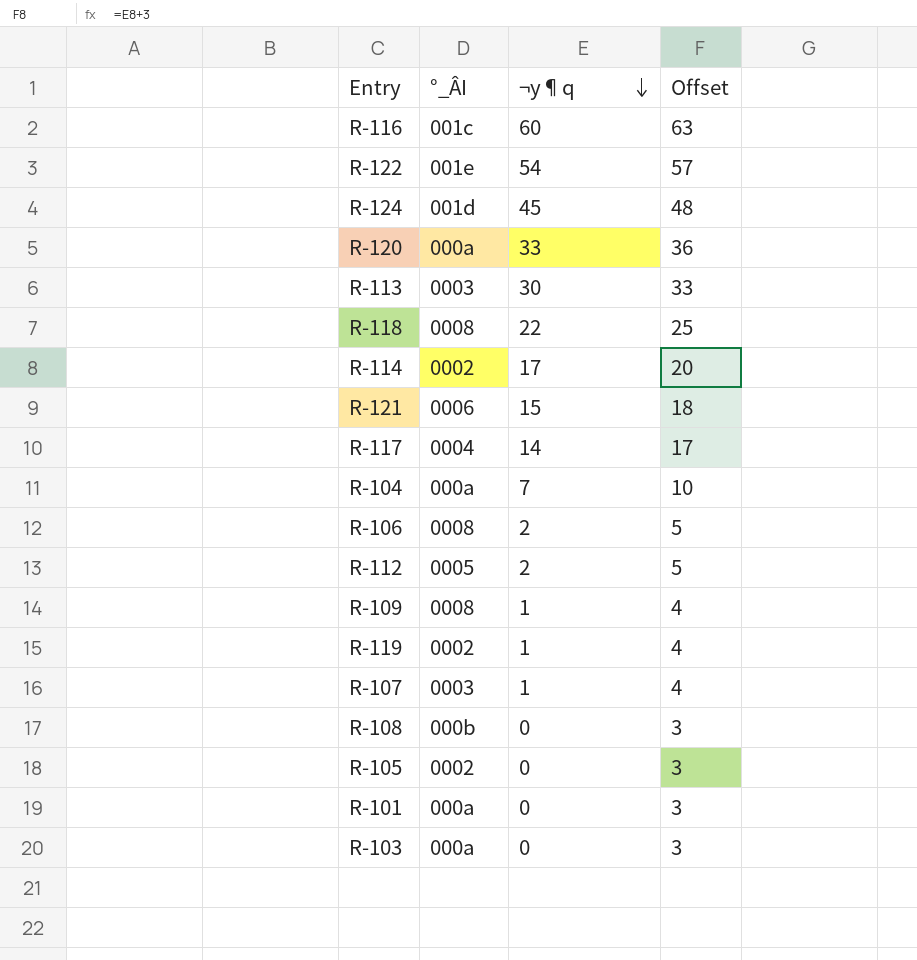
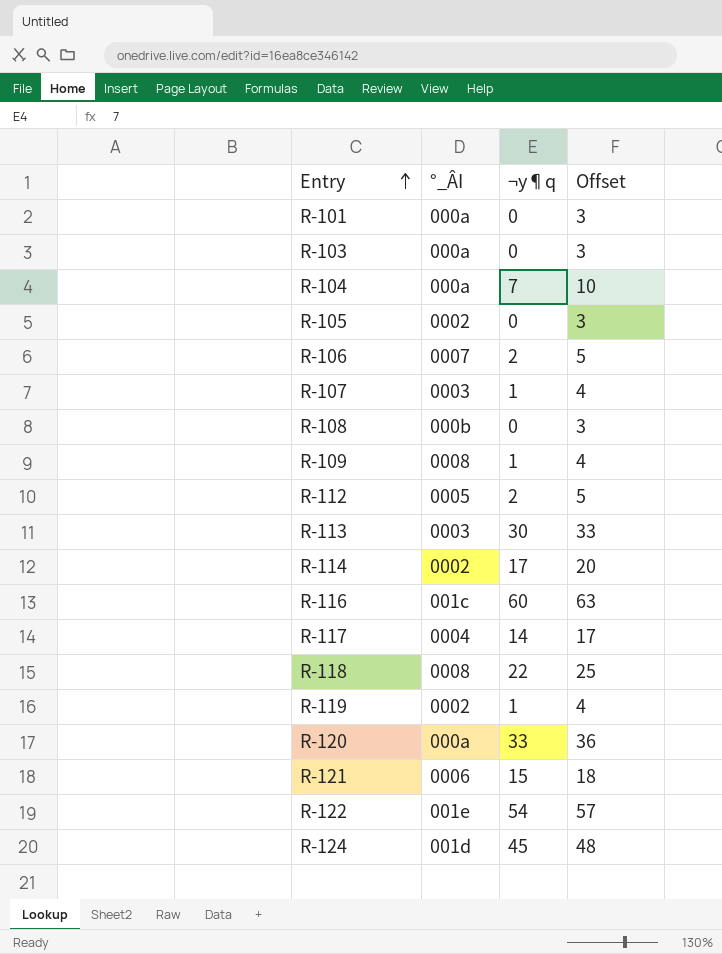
row order: ¬y¶q descending -> Entry ascending
R-106 | °_ÂI: 0008 -> 0007

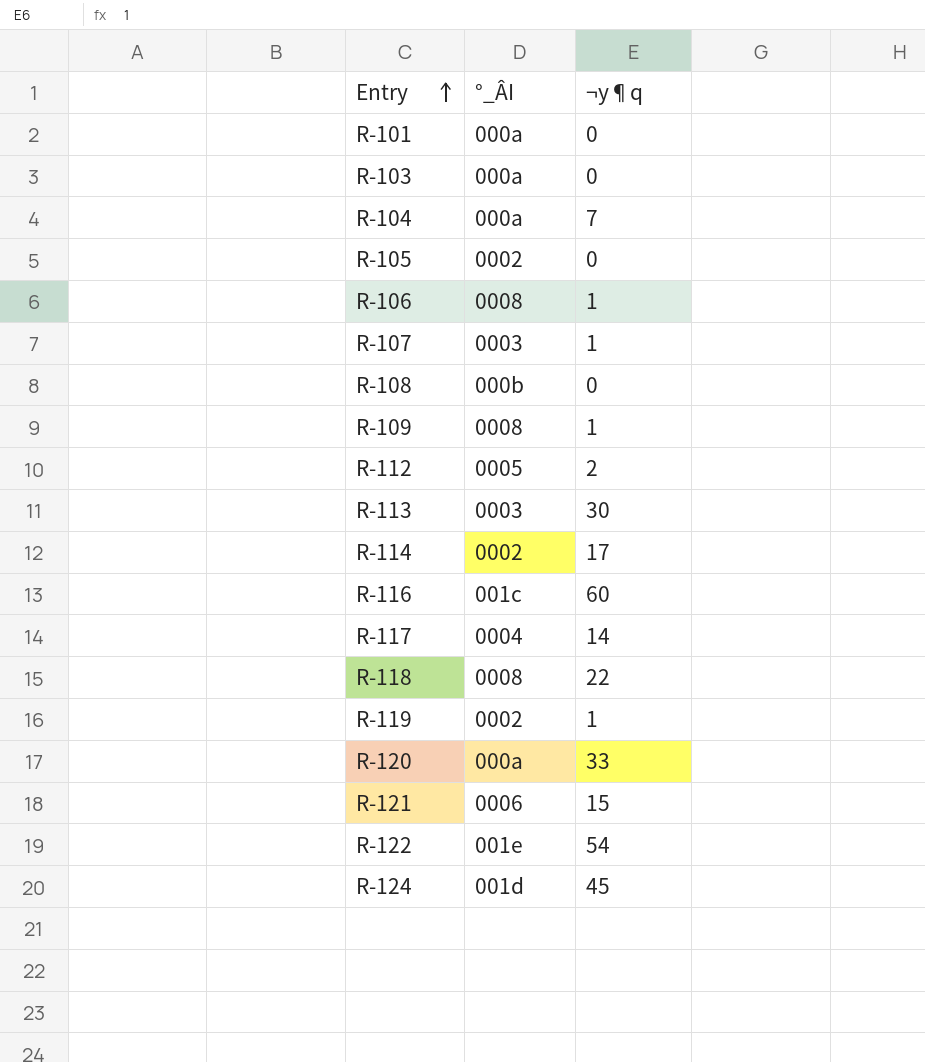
column Offset | formula: [¬y¶q] + 3 -> none
R-106 | °_ÂI: 0007 -> 0008
R-106 | ¬y¶q: 2 -> 1

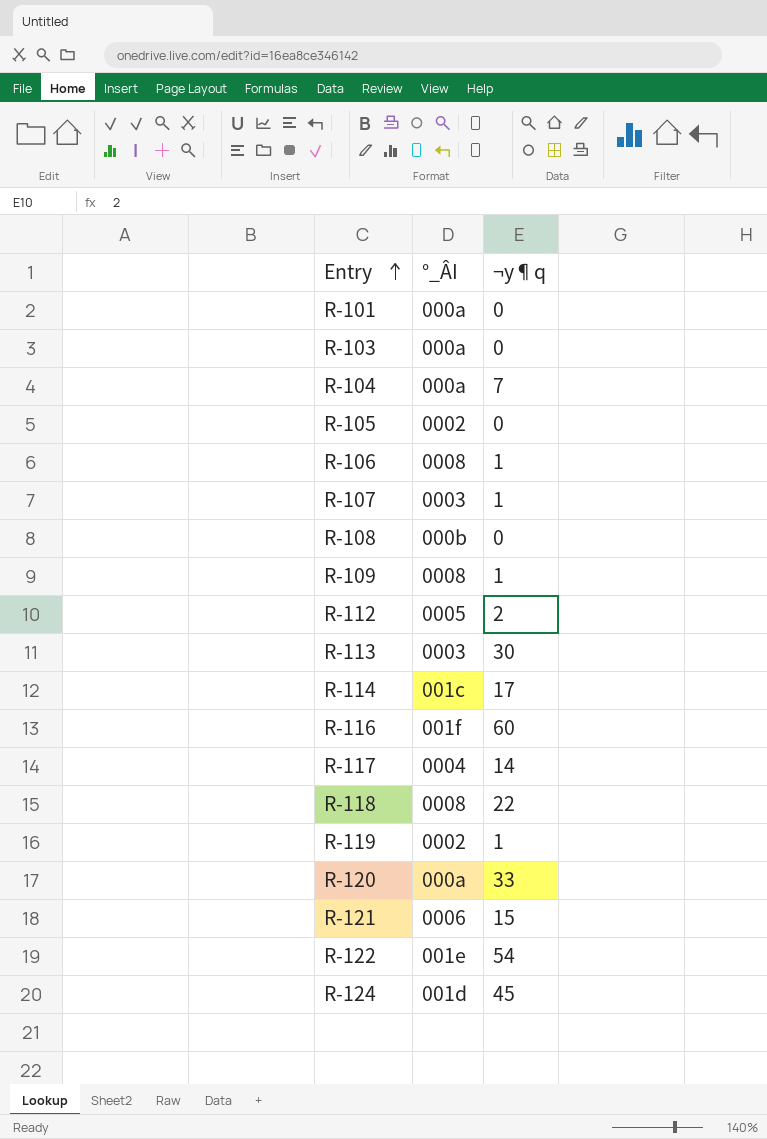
R-114 | °_ÂI: 0002 -> 001c
R-116 | °_ÂI: 001c -> 001f

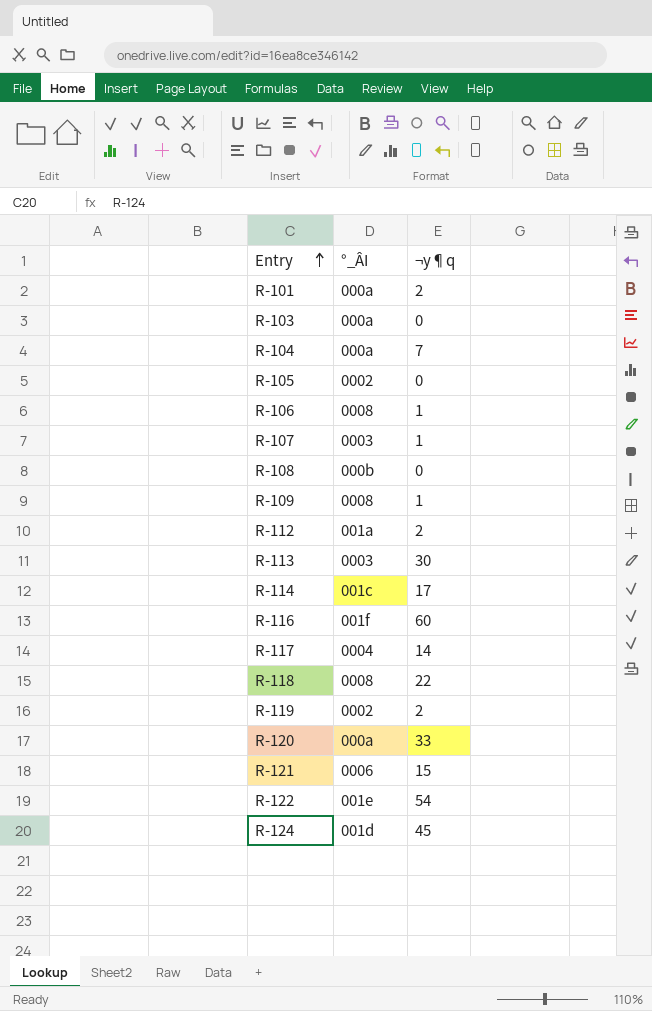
R-101 | ¬y¶q: 0 -> 2
R-112 | °_ÂI: 0005 -> 001a
R-119 | ¬y¶q: 1 -> 2

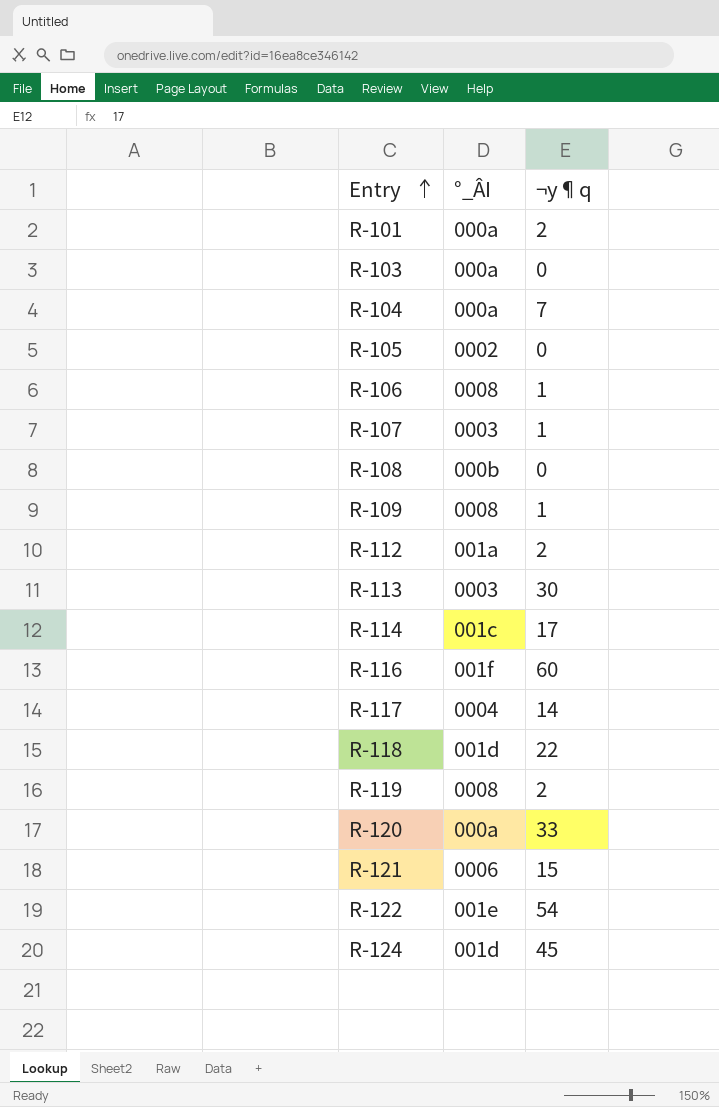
R-118 | °_ÂI: 0008 -> 001d
R-119 | °_ÂI: 0002 -> 0008

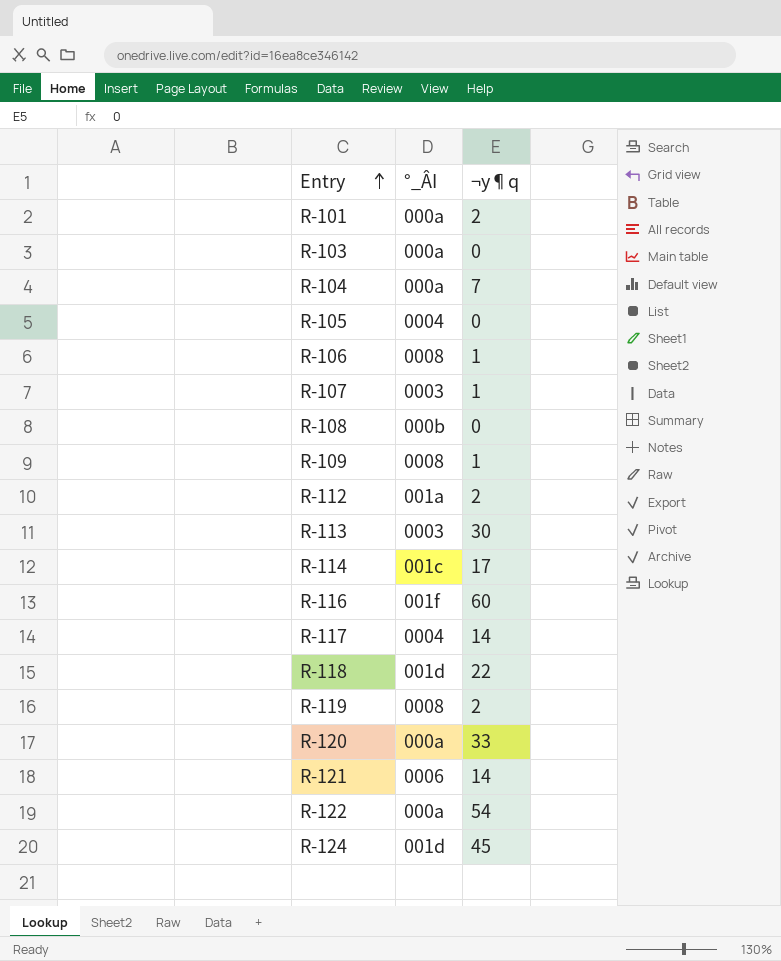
R-105 | °_ÂI: 0002 -> 0004
R-121 | ¬y¶q: 15 -> 14
R-122 | °_ÂI: 001e -> 000a

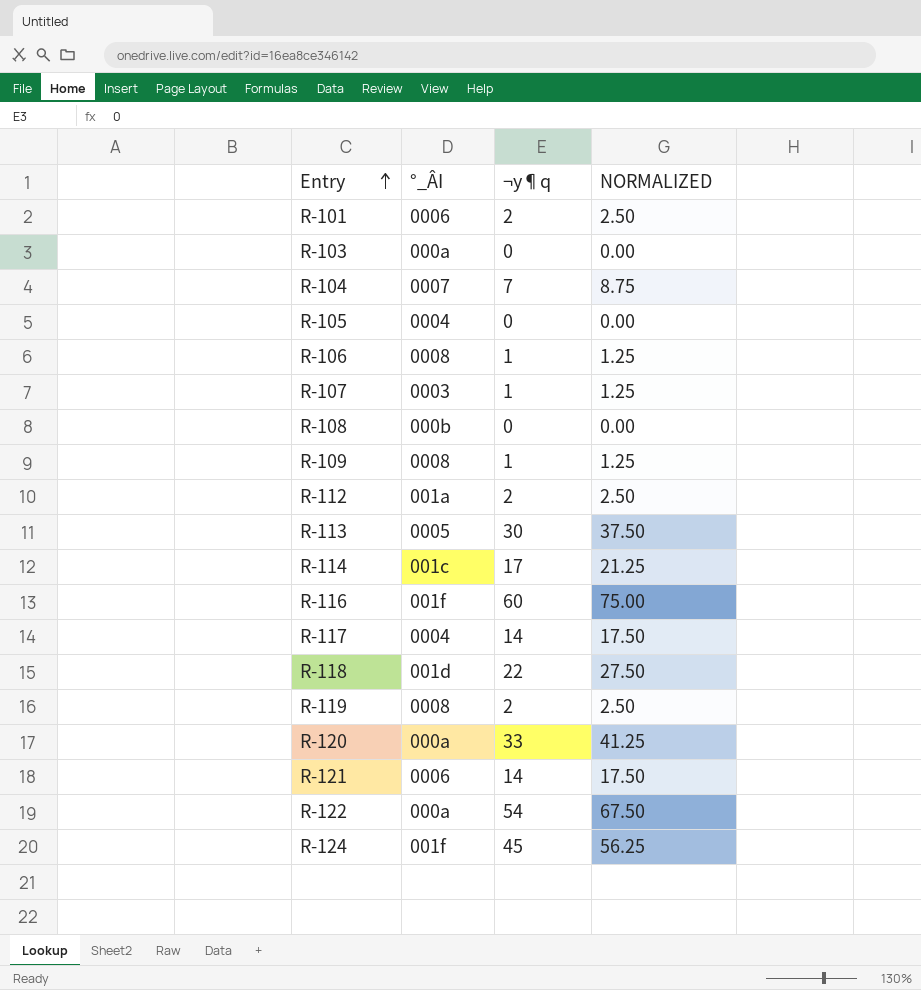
column NORMALIZED | formula: none -> [¬y¶q] * 1.25
R-101 | °_ÂI: 000a -> 0006
R-104 | °_ÂI: 000a -> 0007
R-113 | °_ÂI: 0003 -> 0005
R-124 | °_ÂI: 001d -> 001f

